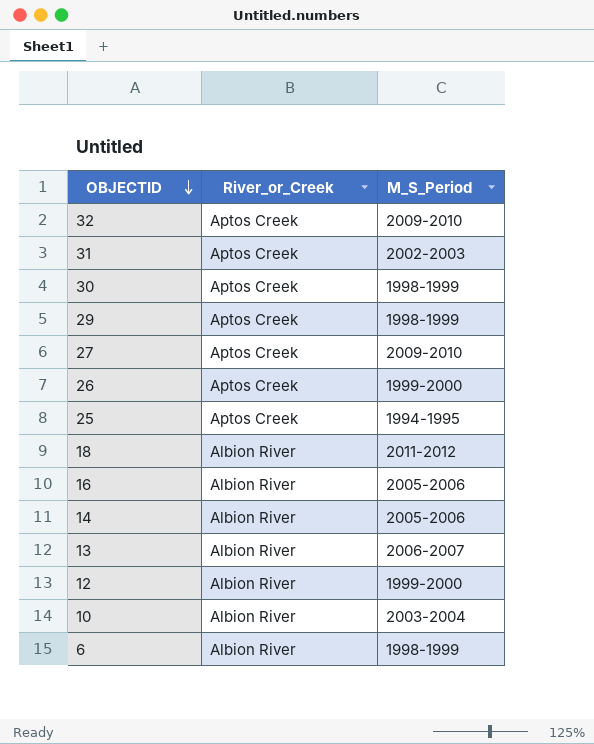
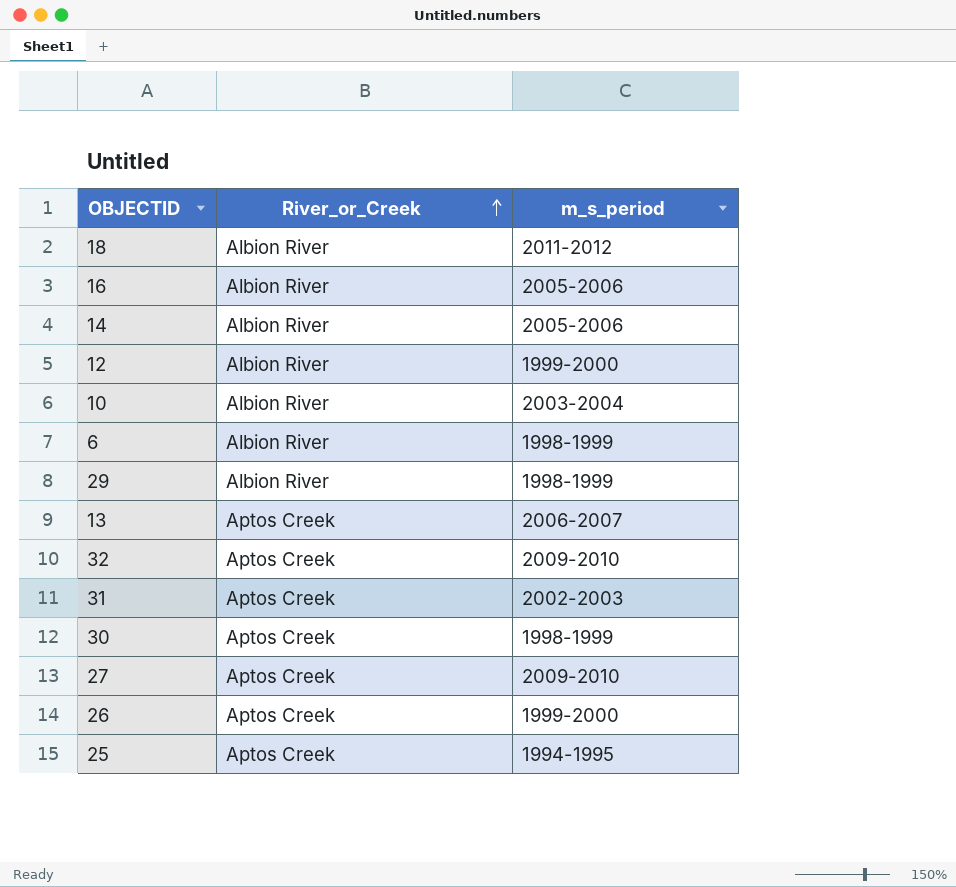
row order: OBJECTID descending -> River_or_Creek ascending
column name: M_S_Period -> m_s_period
29 | River_or_Creek: Aptos Creek -> Albion River
13 | River_or_Creek: Albion River -> Aptos Creek

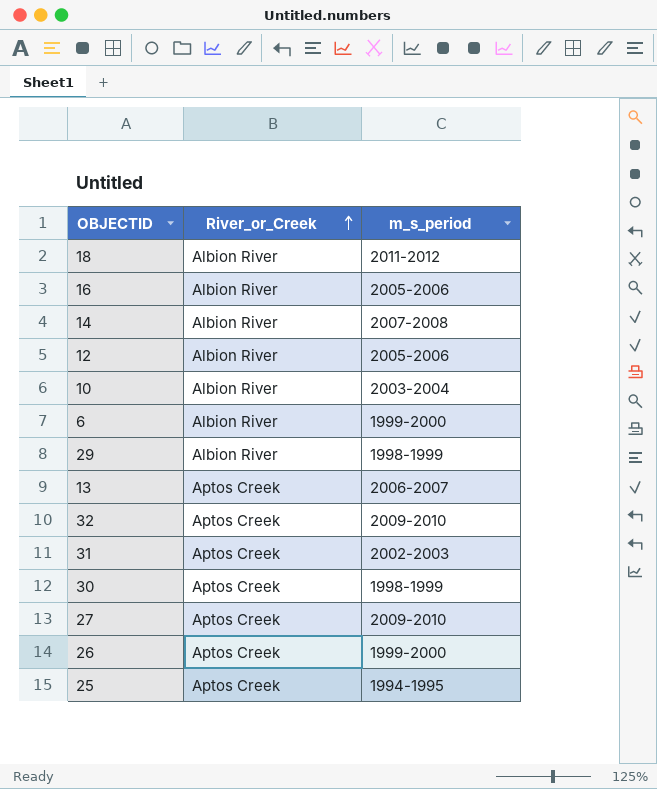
14 | m_s_period: 2005-2006 -> 2007-2008
12 | m_s_period: 1999-2000 -> 2005-2006
6 | m_s_period: 1998-1999 -> 1999-2000

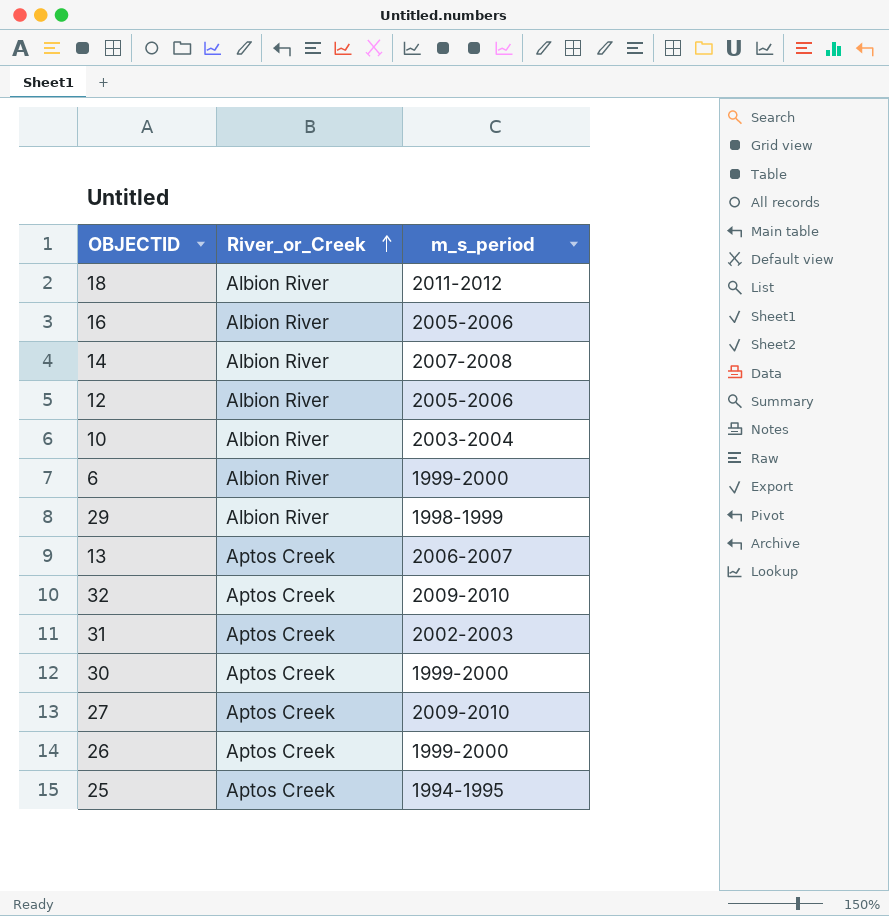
30 | m_s_period: 1998-1999 -> 1999-2000

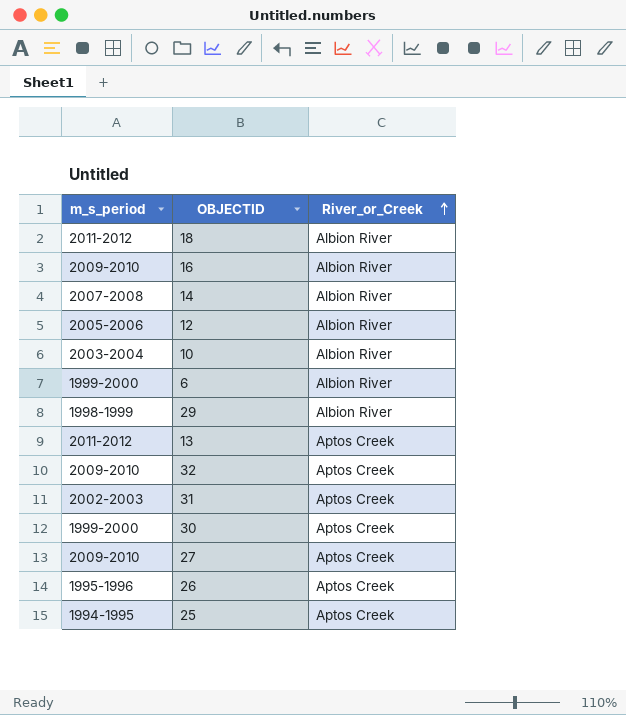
column m_s_period | position: 3 -> 1
16 | m_s_period: 2005-2006 -> 2009-2010
13 | m_s_period: 2006-2007 -> 2011-2012
26 | m_s_period: 1999-2000 -> 1995-1996

